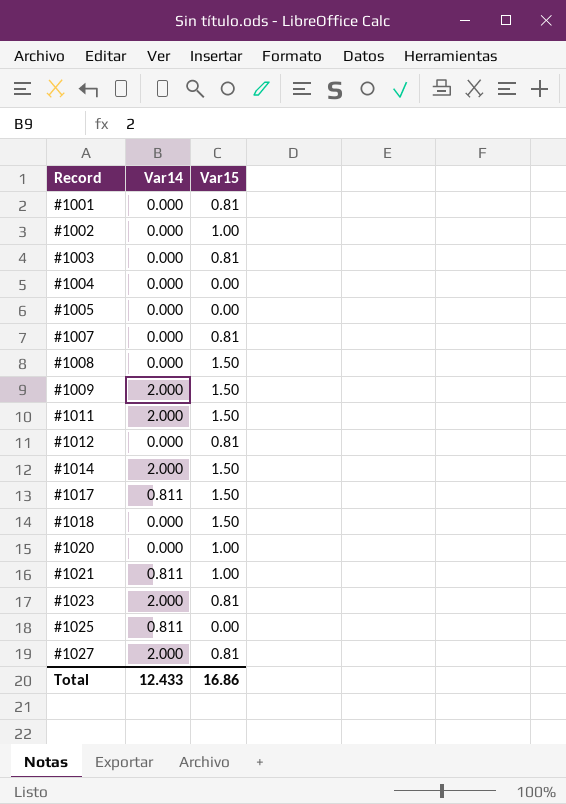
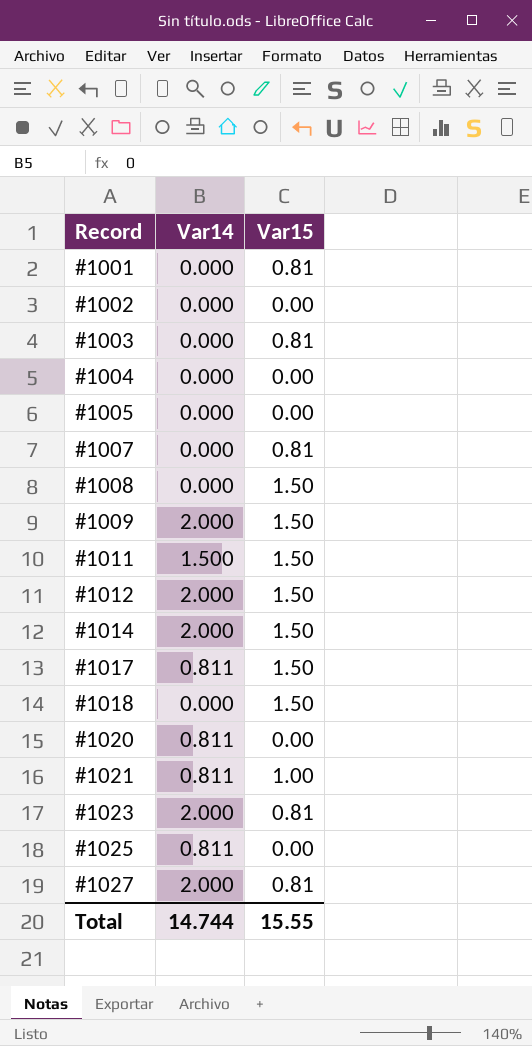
#1002 | Var15: 1.00 -> 0.00
#1011 | Var14: 2.000 -> 1.500
#1012 | Var14: 0.000 -> 2.000
#1012 | Var15: 0.81 -> 1.50
#1020 | Var14: 0.000 -> 0.811
#1020 | Var15: 1.00 -> 0.00
Total | Var14: 12.433 -> 14.744
Total | Var15: 16.86 -> 15.55

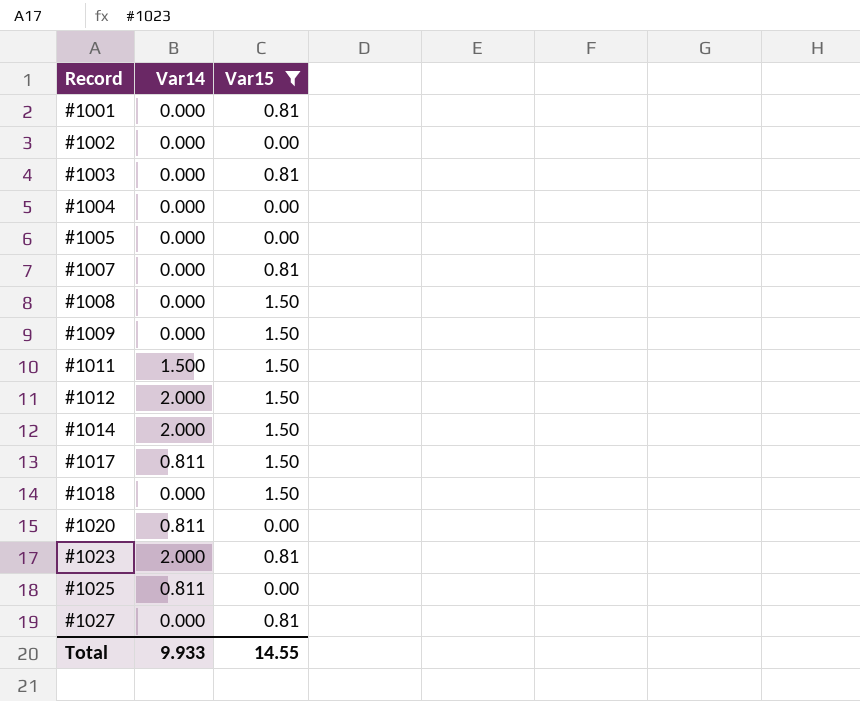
filter: none -> Var15 != 1.00
#1009 | Var14: 2.000 -> 0.000
#1027 | Var14: 2.000 -> 0.000
Total | Var14: 14.744 -> 9.933
Total | Var15: 15.55 -> 14.55

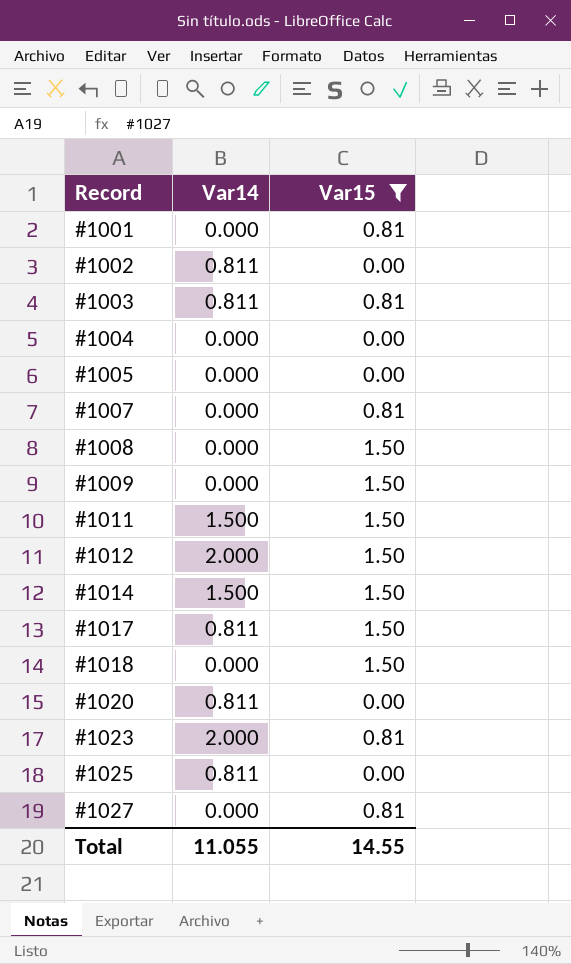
#1002 | Var14: 0.000 -> 0.811
#1003 | Var14: 0.000 -> 0.811
#1014 | Var14: 2.000 -> 1.500
Total | Var14: 9.933 -> 11.055

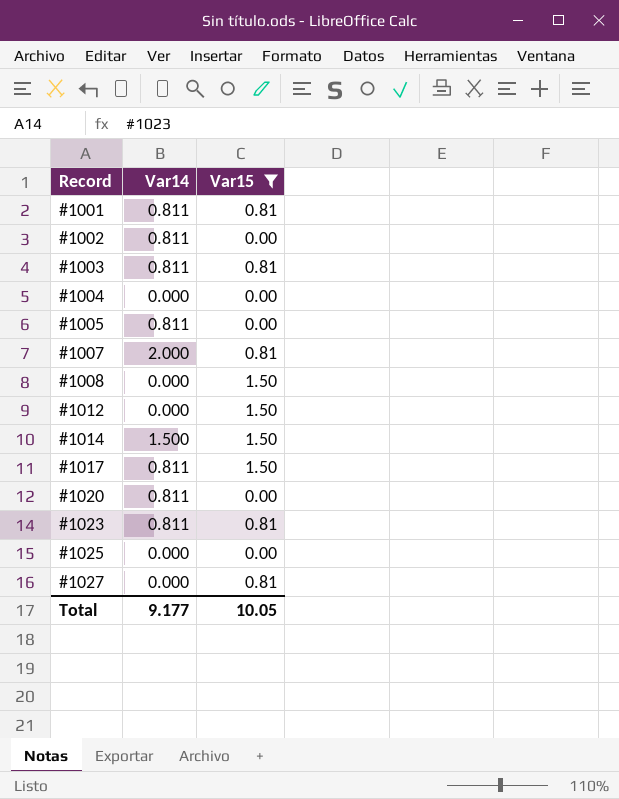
row #1009: 0.000 | 1.50 -> none
row #1011: 1.500 | 1.50 -> none
row #1018: 0.000 | 1.50 -> none
#1001 | Var14: 0.000 -> 0.811
#1005 | Var14: 0.000 -> 0.811
#1007 | Var14: 0.000 -> 2.000
#1012 | Var14: 2.000 -> 0.000
#1023 | Var14: 2.000 -> 0.811
#1025 | Var14: 0.811 -> 0.000
Total | Var14: 11.055 -> 9.177
Total | Var15: 14.55 -> 10.05

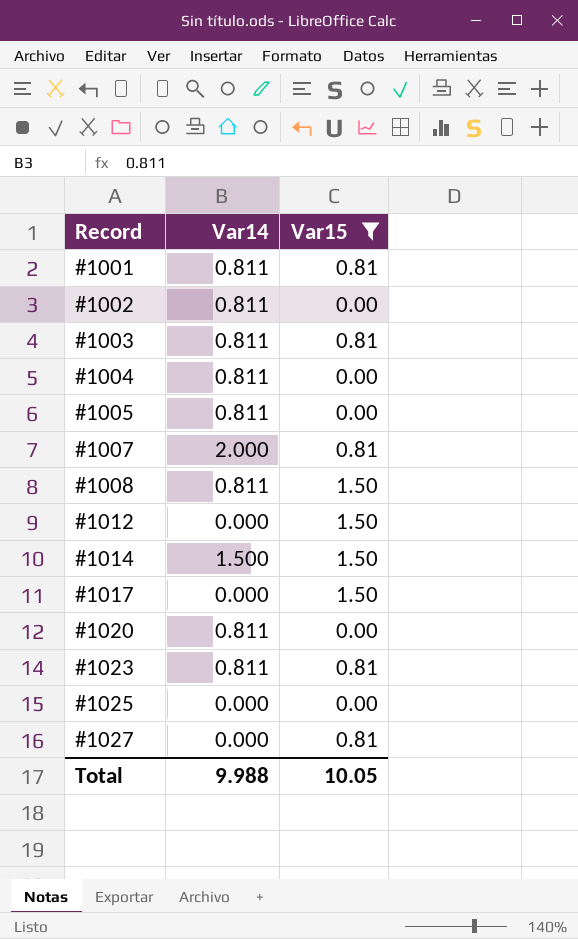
#1004 | Var14: 0.000 -> 0.811
#1008 | Var14: 0.000 -> 0.811
#1017 | Var14: 0.811 -> 0.000
Total | Var14: 9.177 -> 9.988

